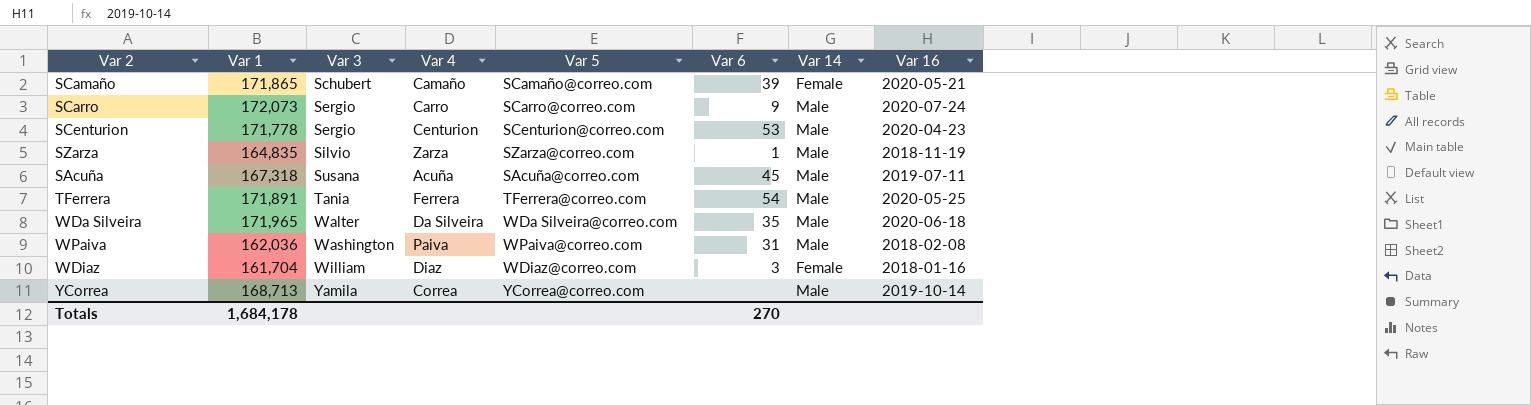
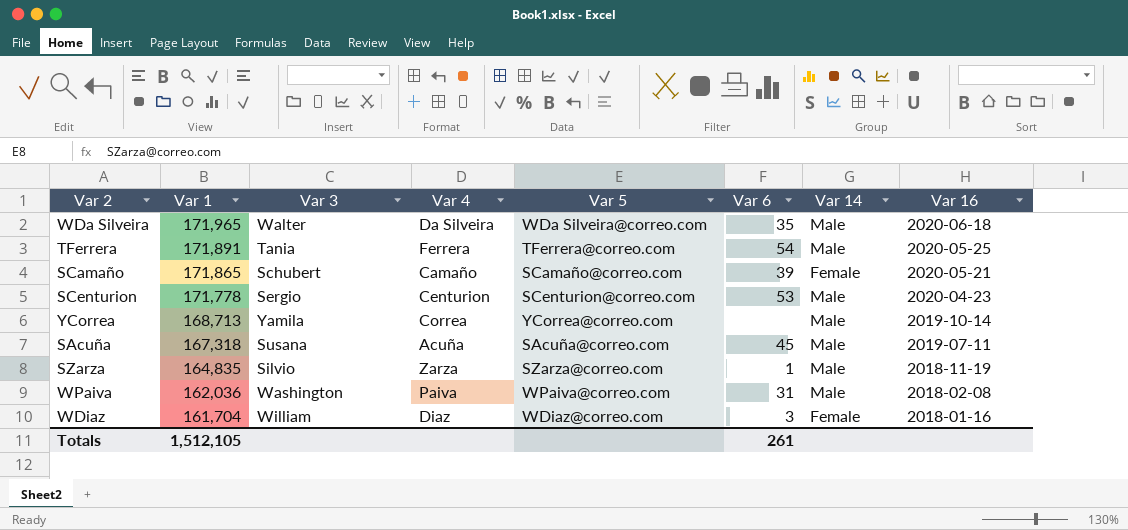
row order: Var 3 ascending -> Var 1 descending
row SCarro: 172,073 | Sergio | Carro | SCarro@correo.com | 9 | Male | 2020-07-24 -> none
Totals | Var 1: 1,684,178 -> 1,512,105
Totals | Var 6: 270 -> 261

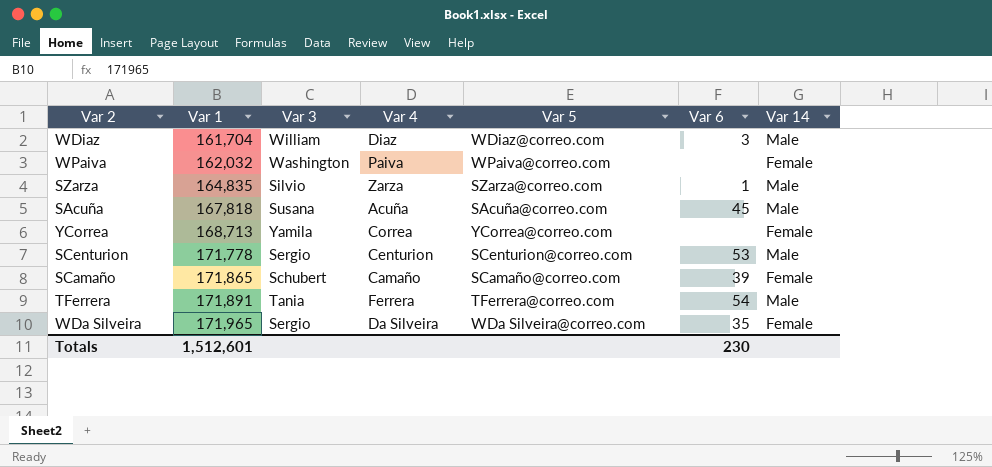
row order: Var 1 descending -> Var 1 ascending
column Var 16 | position: 8 -> none
WDiaz | Var 14: Female -> Male
WPaiva | Var 1: 162,036 -> 162,032
WPaiva | Var 6: 31 -> none
WPaiva | Var 14: Male -> Female
SAcuña | Var 1: 167,318 -> 167,818
YCorrea | Var 14: Male -> Female
WDa Silveira | Var 3: Walter -> Sergio
WDa Silveira | Var 14: Male -> Female
Totals | Var 1: 1,512,105 -> 1,512,601
Totals | Var 6: 261 -> 230

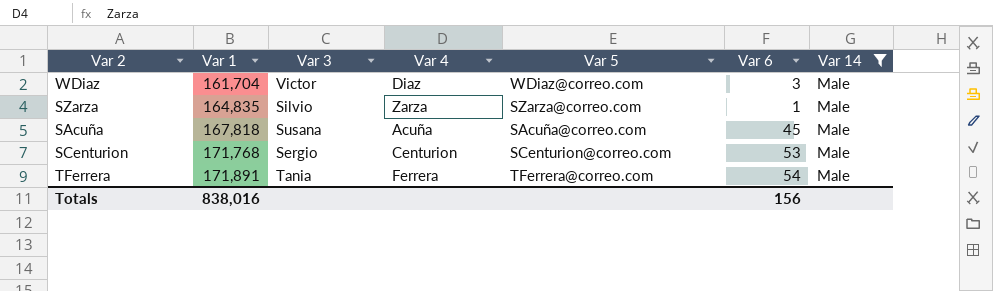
filter: none -> Var 14 = Male
WDiaz | Var 3: William -> Victor
SCenturion | Var 1: 171,778 -> 171,768
Totals | Var 1: 1,512,601 -> 838,016
Totals | Var 6: 230 -> 156

